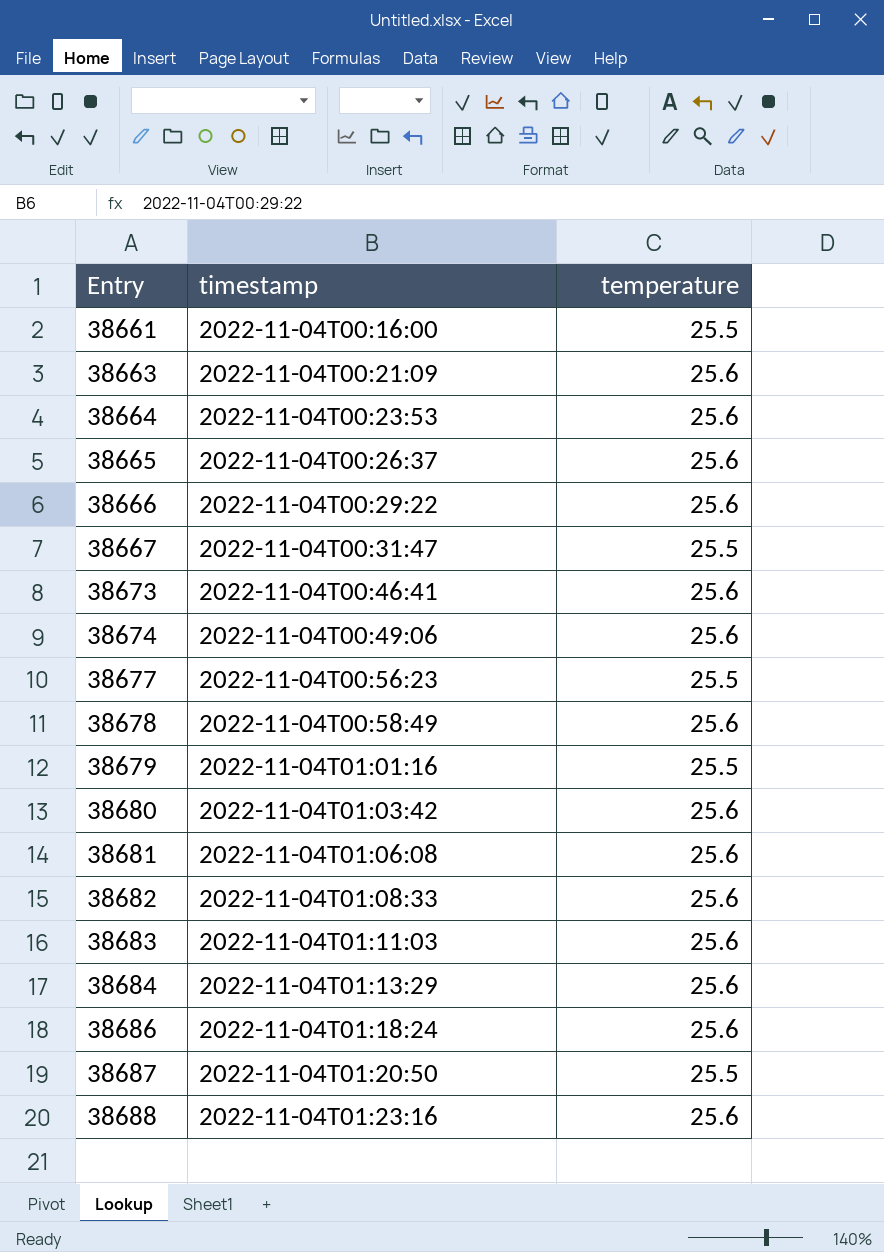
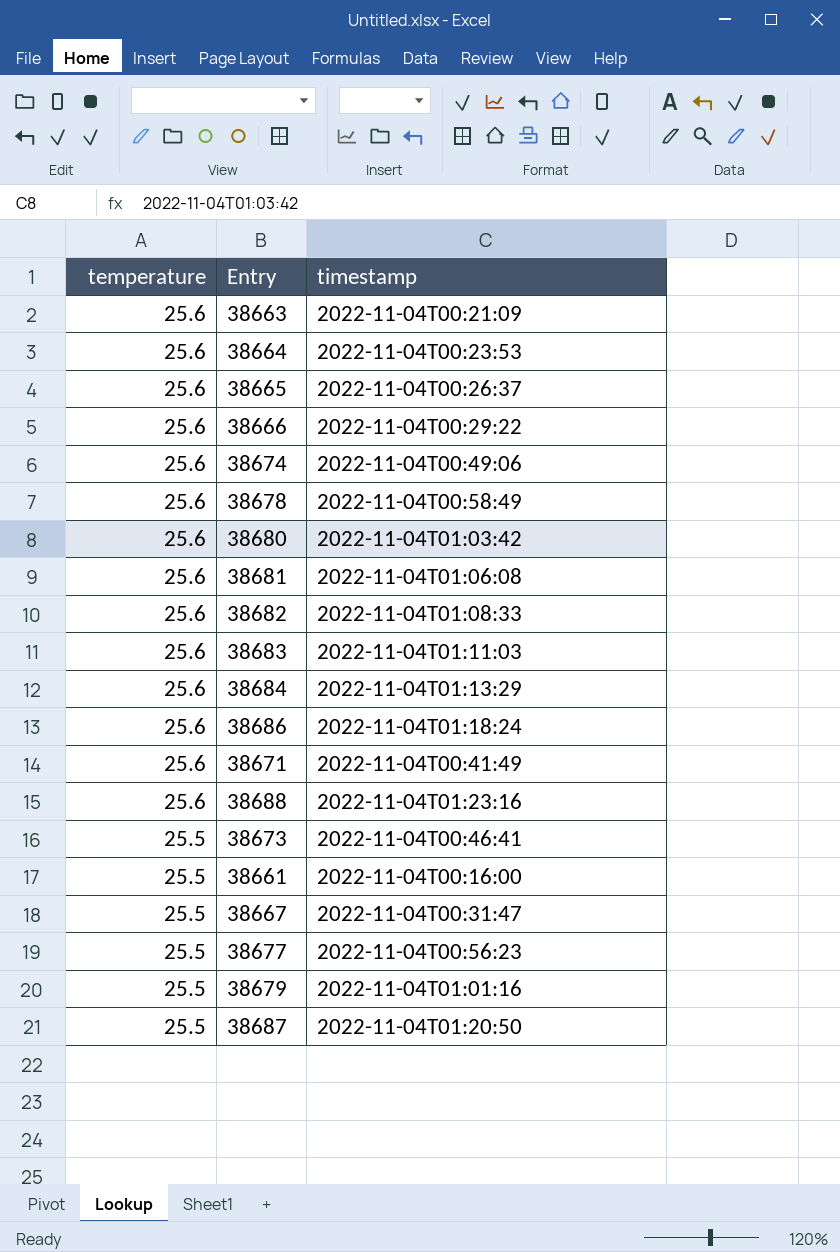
row order: Entry ascending -> temperature descending
column temperature | position: 3 -> 1
row 38671: none -> 25.6 | 2022-11-04T00:41:49
38673 | temperature: 25.6 -> 25.5

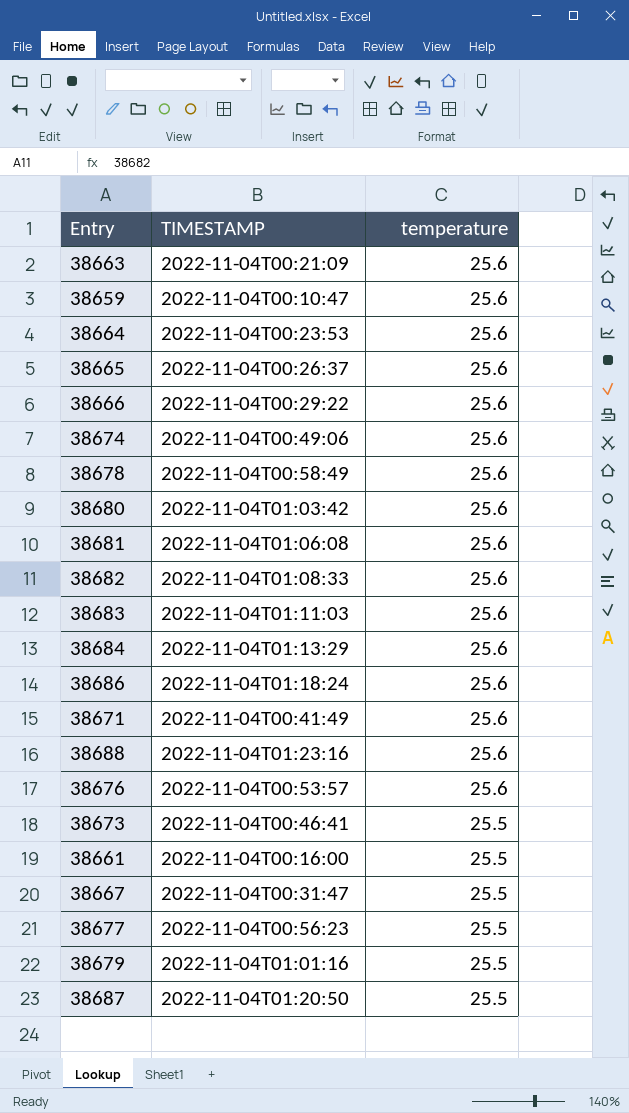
column name: timestamp -> TIMESTAMP
column temperature | position: 1 -> 3
row 38659: none -> 2022-11-04T00:10:47 | 25.6
row 38676: none -> 2022-11-04T00:53:57 | 25.6

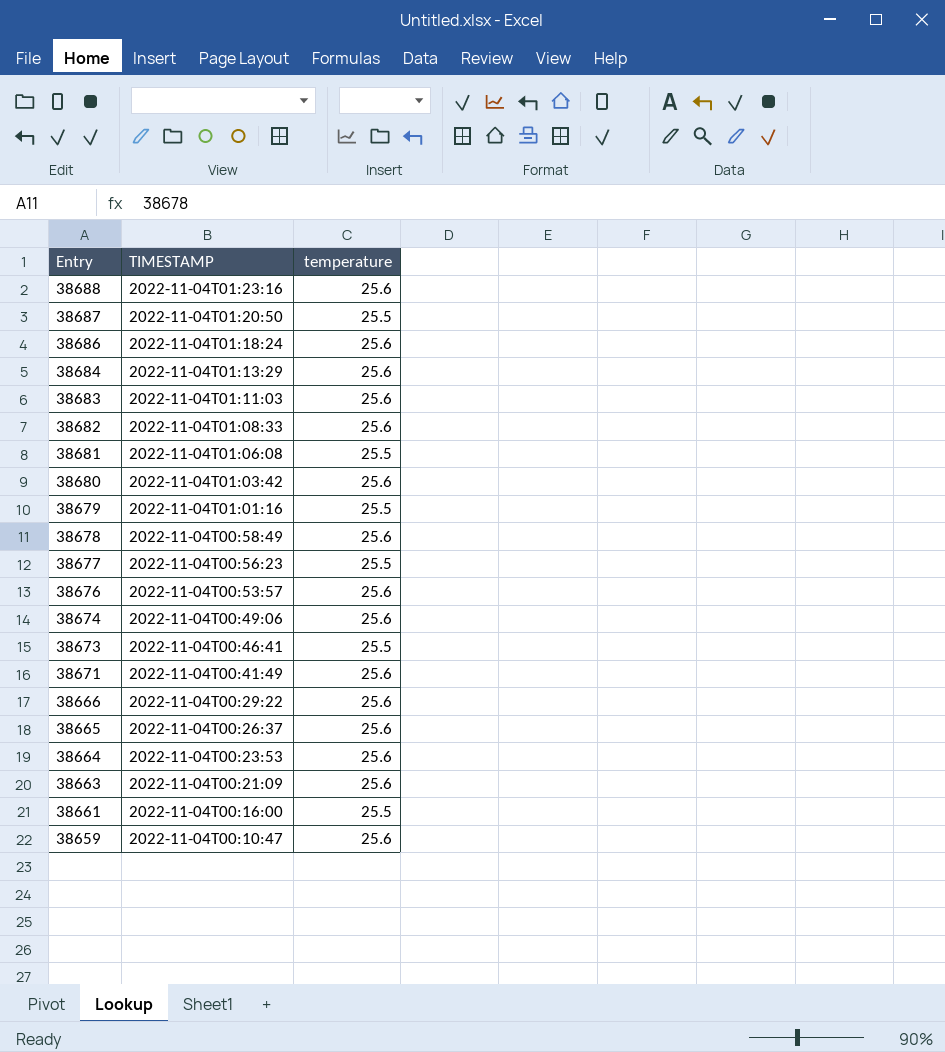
row order: temperature descending -> Entry descending
row 38667: 2022-11-04T00:31:47 | 25.5 -> none
38681 | temperature: 25.6 -> 25.5

